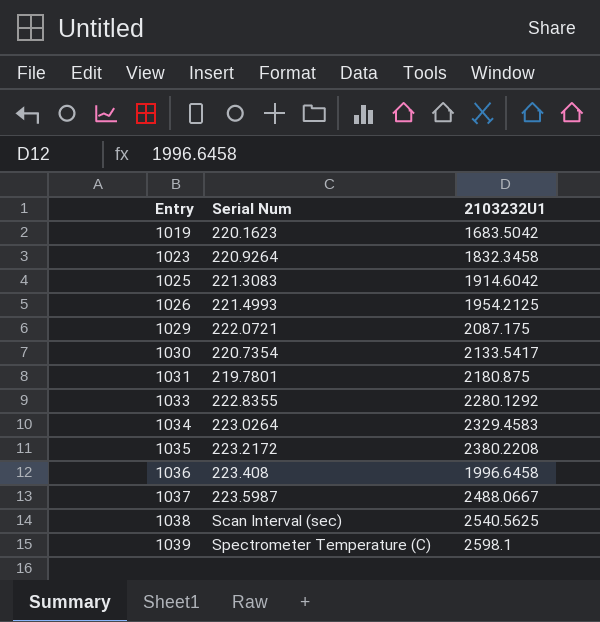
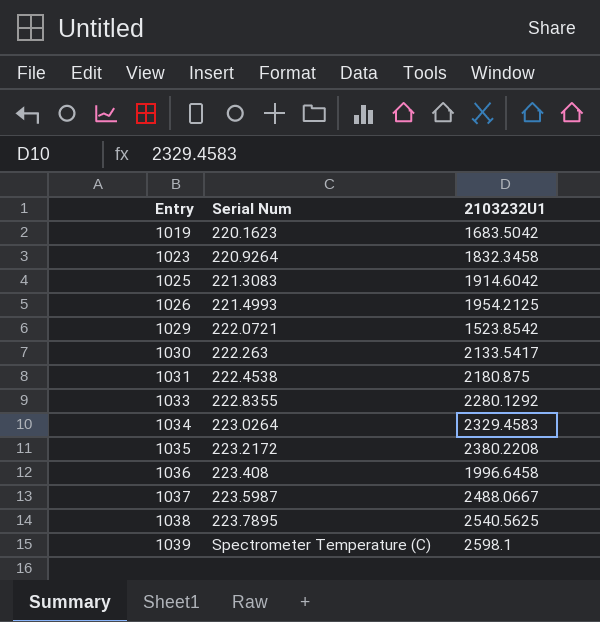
1029 | 2103232U1: 2087.175 -> 1523.8542
1030 | Serial Num: 220.7354 -> 222.263
1031 | Serial Num: 219.7801 -> 222.4538
1038 | Serial Num: Scan Interval (sec) -> 223.7895

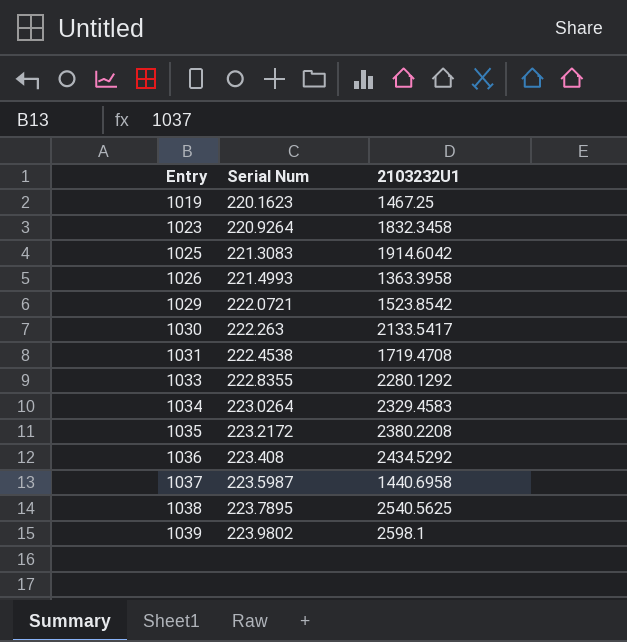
1019 | 2103232U1: 1683.5042 -> 1467.25
1026 | 2103232U1: 1954.2125 -> 1363.3958
1031 | 2103232U1: 2180.875 -> 1719.4708
1036 | 2103232U1: 1996.6458 -> 2434.5292
1037 | 2103232U1: 2488.0667 -> 1440.6958
1039 | Serial Num: Spectrometer Temperature (C) -> 223.9802

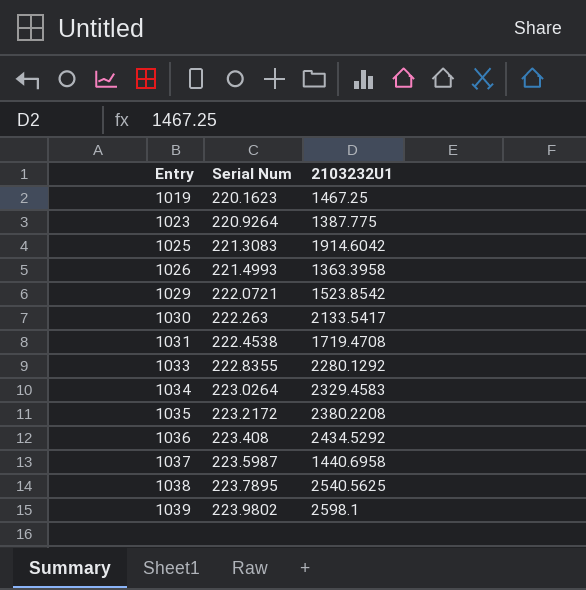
1023 | 2103232U1: 1832.3458 -> 1387.775

